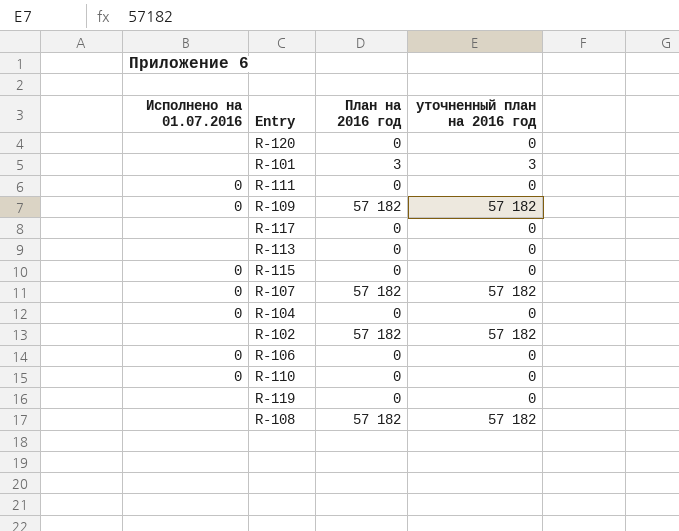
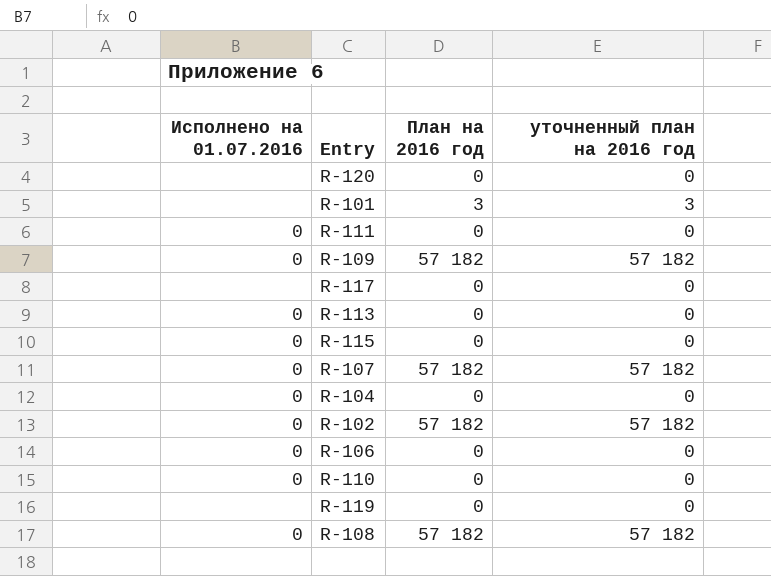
R-113 | Исполнено на 01.07.2016: none -> 0
R-102 | Исполнено на 01.07.2016: none -> 0
R-108 | Исполнено на 01.07.2016: none -> 0

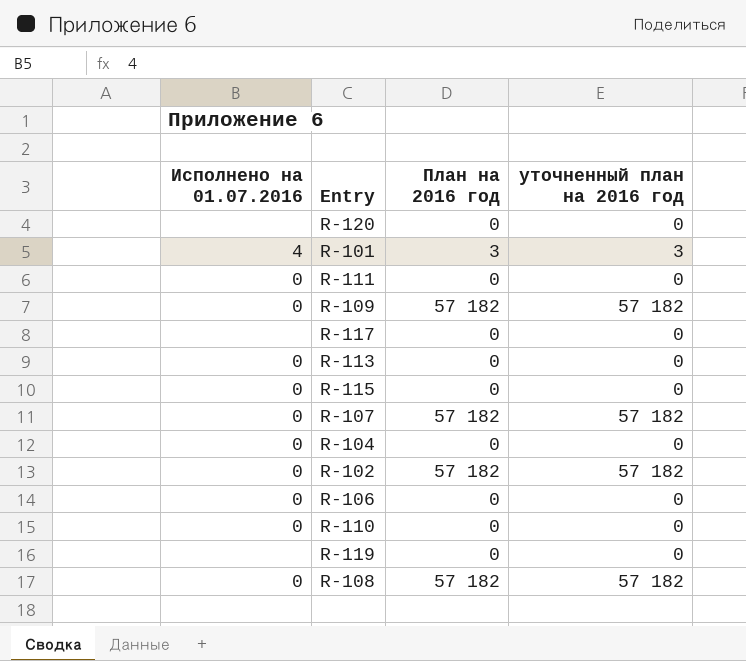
R-101 | Исполнено на 01.07.2016: none -> 4

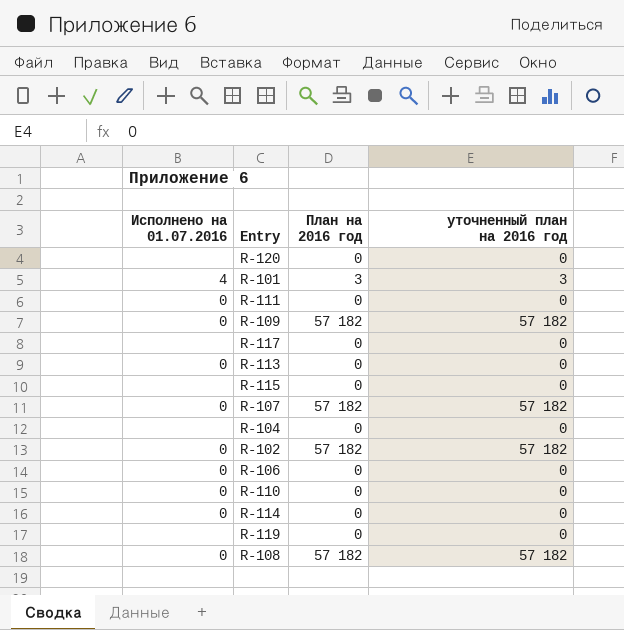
R-115 | Исполнено на 01.07.2016: 0 -> none
R-104 | Исполнено на 01.07.2016: 0 -> none
row R-114: none -> 0 | 0 | 0

